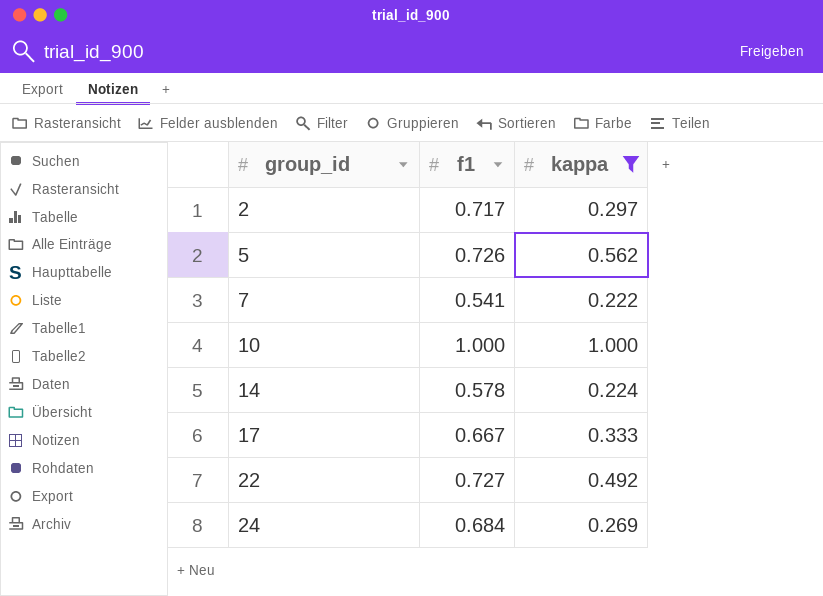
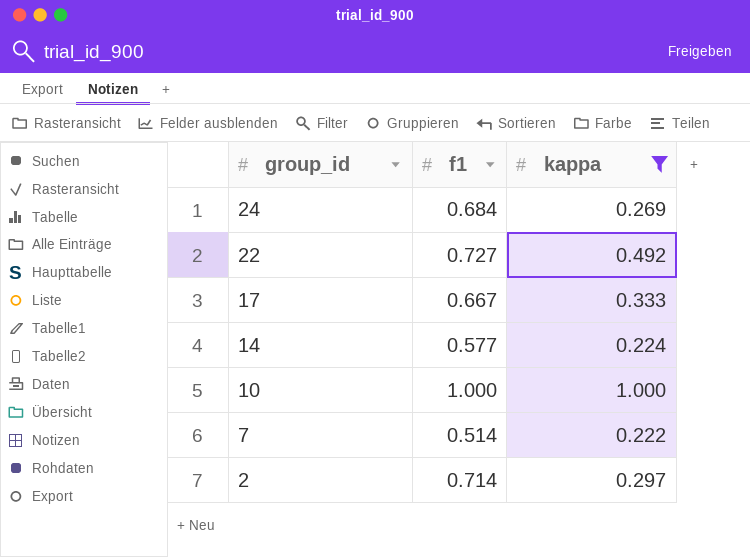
row order: group_id ascending -> group_id descending
row 5: 0.726 | 0.562 -> none
14 | f1: 0.578 -> 0.577
7 | f1: 0.541 -> 0.514
2 | f1: 0.717 -> 0.714

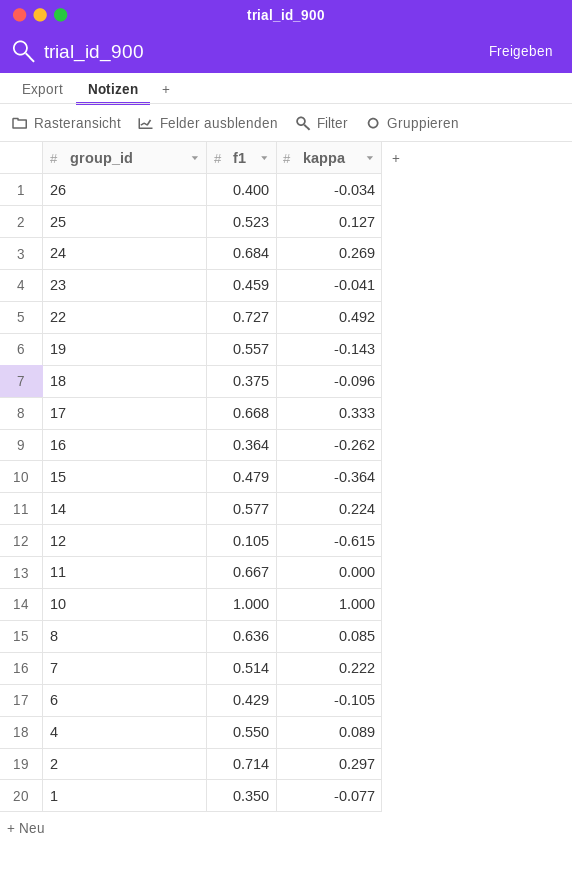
filter: kappa >= 0.222 -> none
17 | f1: 0.667 -> 0.668

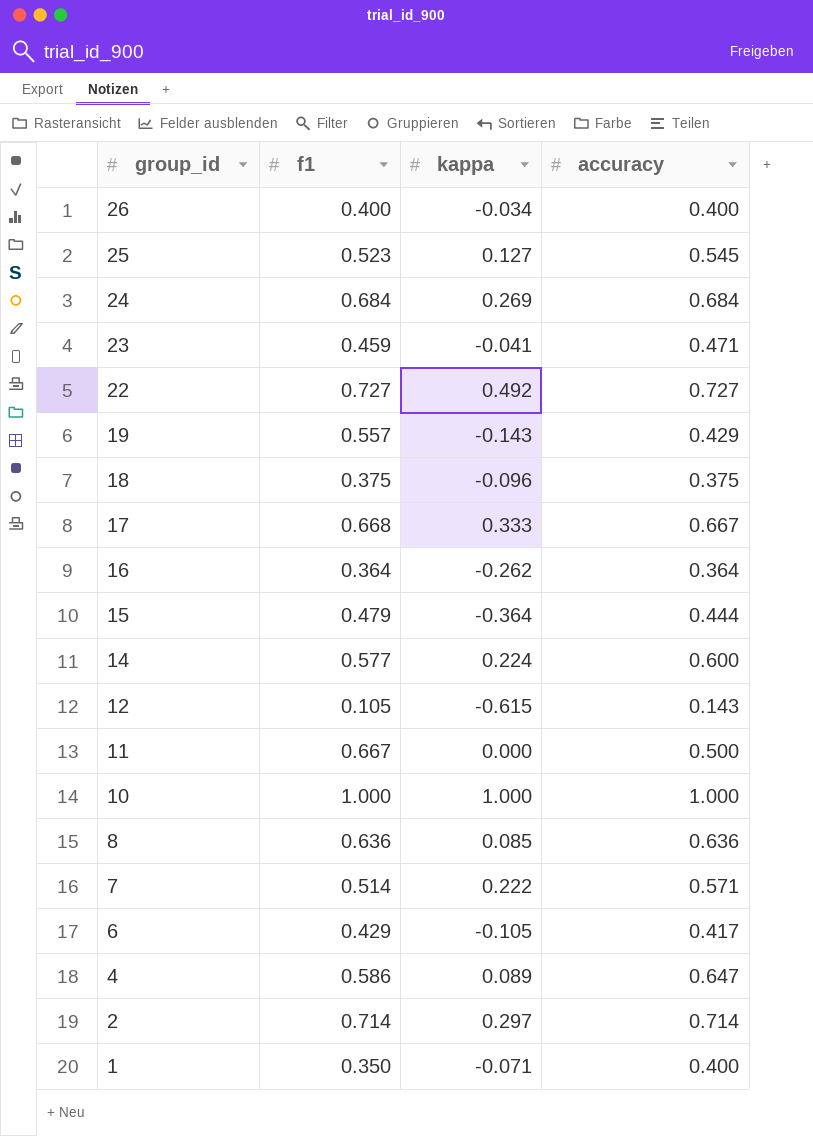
column accuracy | position: none -> 4
4 | f1: 0.550 -> 0.586
1 | kappa: -0.077 -> -0.071

